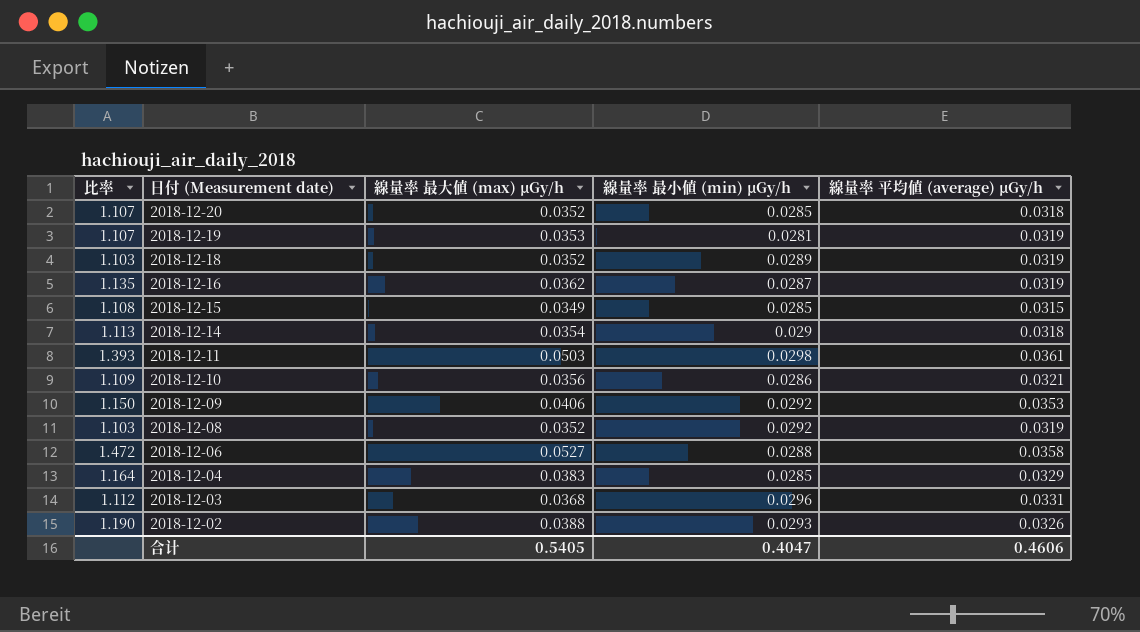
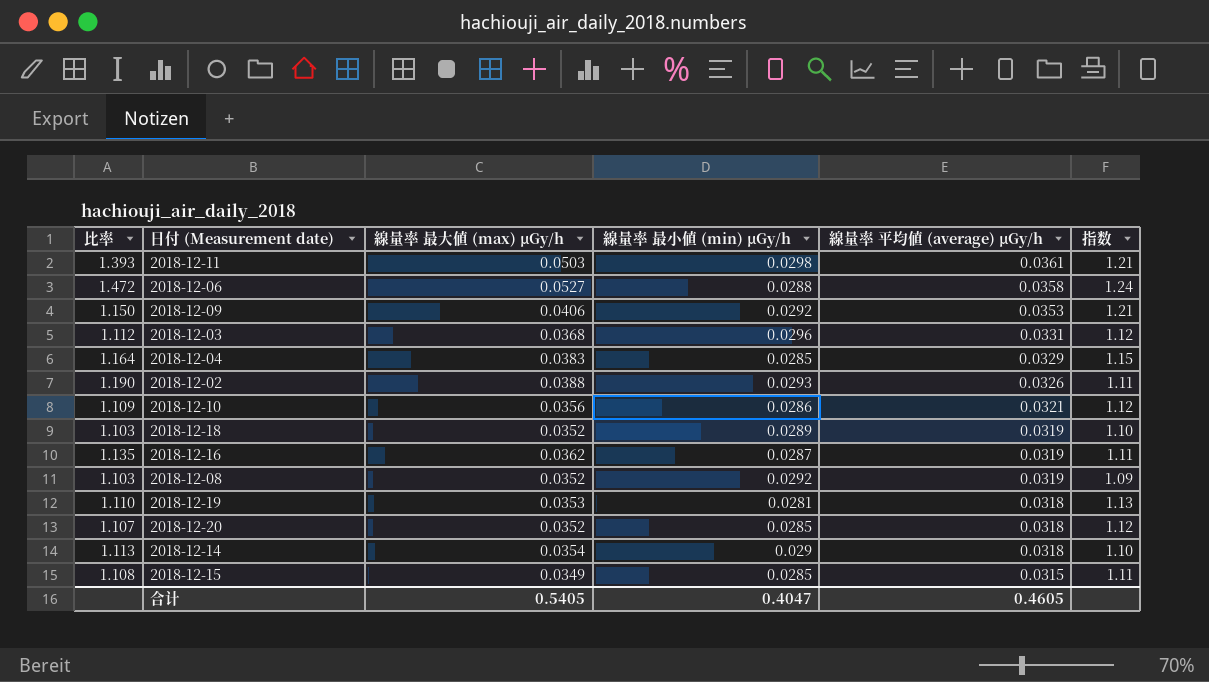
row order: 日付 (Measurement date) descending -> 線量率 平均値 (average) μGy/h descending
column 指数 | formula: none -> [線量率 平均値 (average) μGy/h] / [線量率 最小値 (min) μGy/h]
2018-12-19 | 比率: 1.107 -> 1.110
2018-12-19 | 線量率 平均値 (average) μGy/h: 0.0319 -> 0.0318
合计 | 線量率 平均値 (average) μGy/h: 0.4606 -> 0.4605

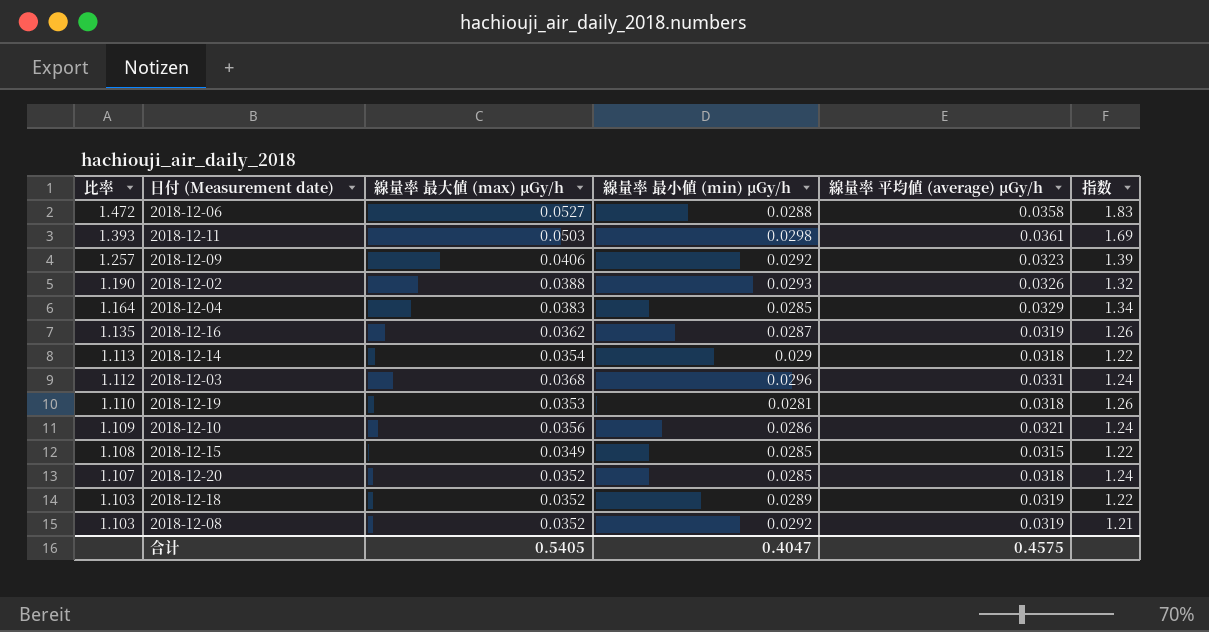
row order: 線量率 平均値 (average) μGy/h descending -> 比率 descending
column 指数 | formula: [線量率 平均値 (average) μGy/h] / [線量率 最小値 (min) μGy/h] -> [線量率 最大値 (max) μGy/h] / [線量率 最小値 (min) μGy/h]
2018-12-09 | 比率: 1.150 -> 1.257
2018-12-09 | 線量率 平均値 (average) μGy/h: 0.0353 -> 0.0323
合计 | 線量率 平均値 (average) μGy/h: 0.4605 -> 0.4575

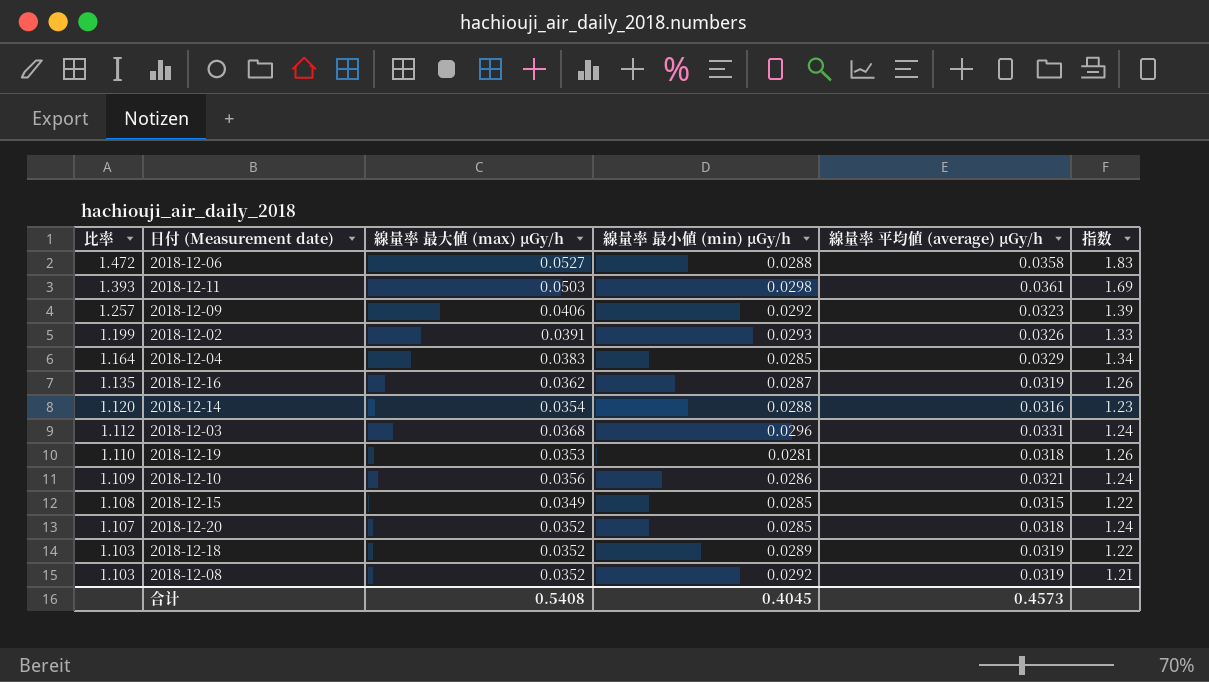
2018-12-02 | 比率: 1.190 -> 1.199
2018-12-02 | 線量率 最大値 (max) μGy/h: 0.0388 -> 0.0391
2018-12-02 | 指数: 1.32 -> 1.33
2018-12-14 | 比率: 1.113 -> 1.120
2018-12-14 | 線量率 最小値 (min) μGy/h: 0.029 -> 0.0288
2018-12-14 | 線量率 平均値 (average) μGy/h: 0.0318 -> 0.0316
2018-12-14 | 指数: 1.22 -> 1.23
合计 | 線量率 最大値 (max) μGy/h: 0.5405 -> 0.5408
合计 | 線量率 最小値 (min) μGy/h: 0.4047 -> 0.4045
合计 | 線量率 平均値 (average) μGy/h: 0.4575 -> 0.4573

